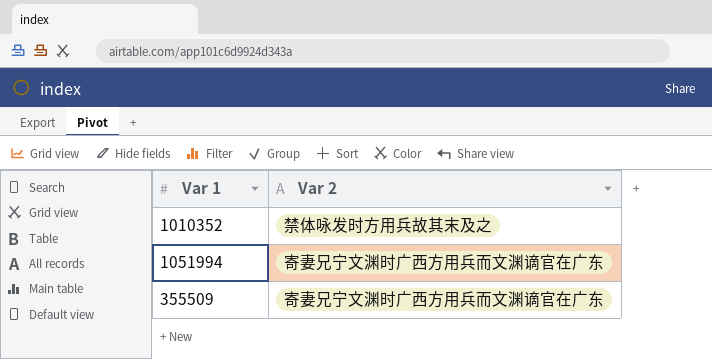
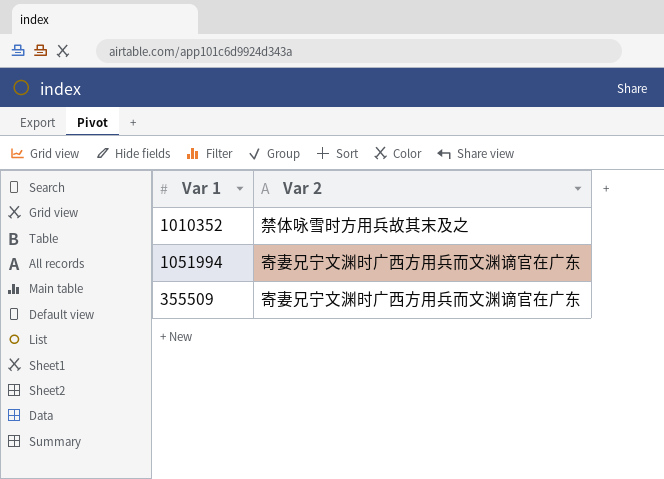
1010352 | Var 2: 禁体咏发时方用兵故其末及之 -> 禁体咏雪时方用兵故其末及之

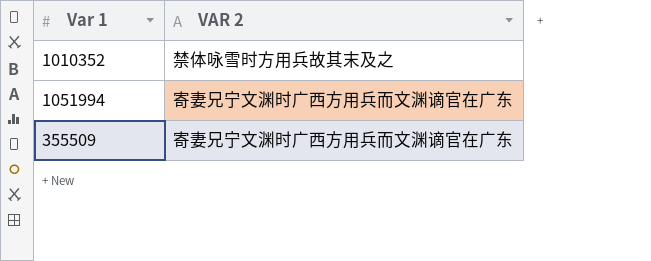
column name: Var 2 -> VAR 2

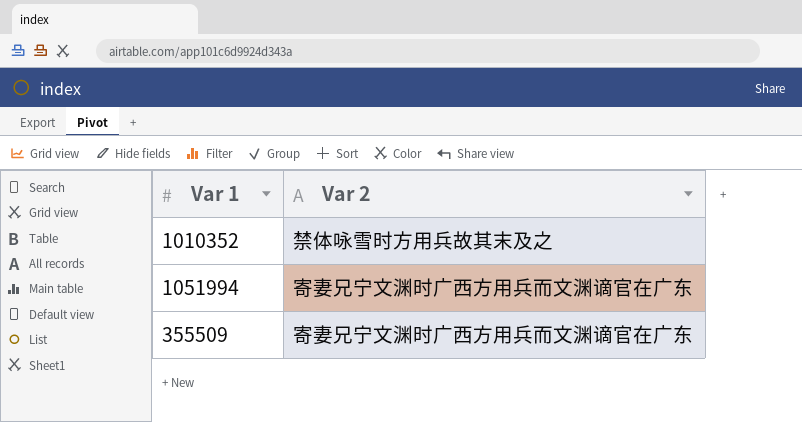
column name: VAR 2 -> Var 2

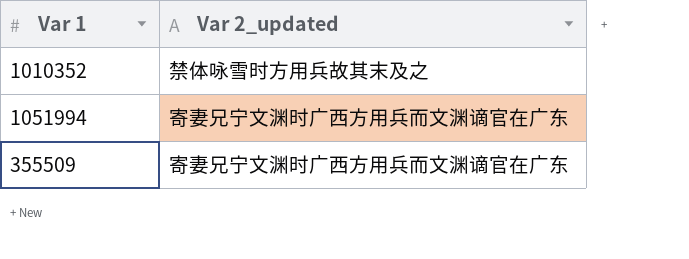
column name: Var 2 -> Var 2_updated

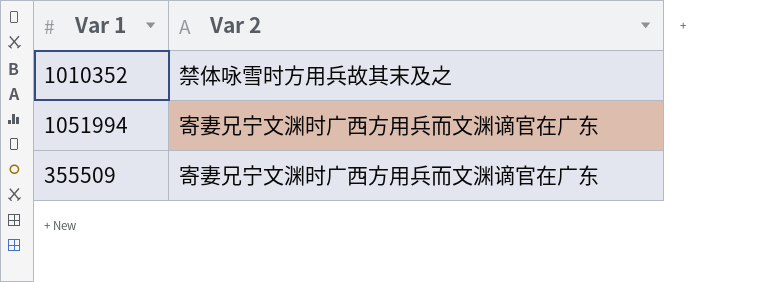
column name: Var 2_updated -> Var 2

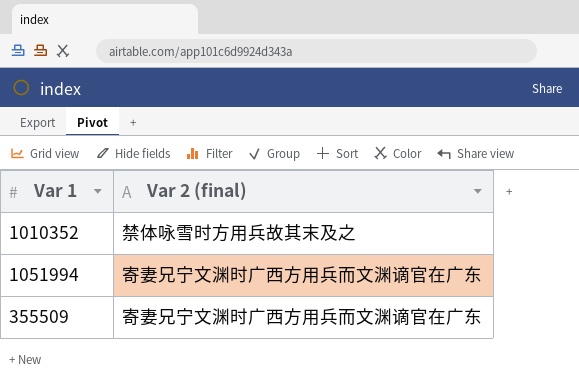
column name: Var 2 -> Var 2 (final)

